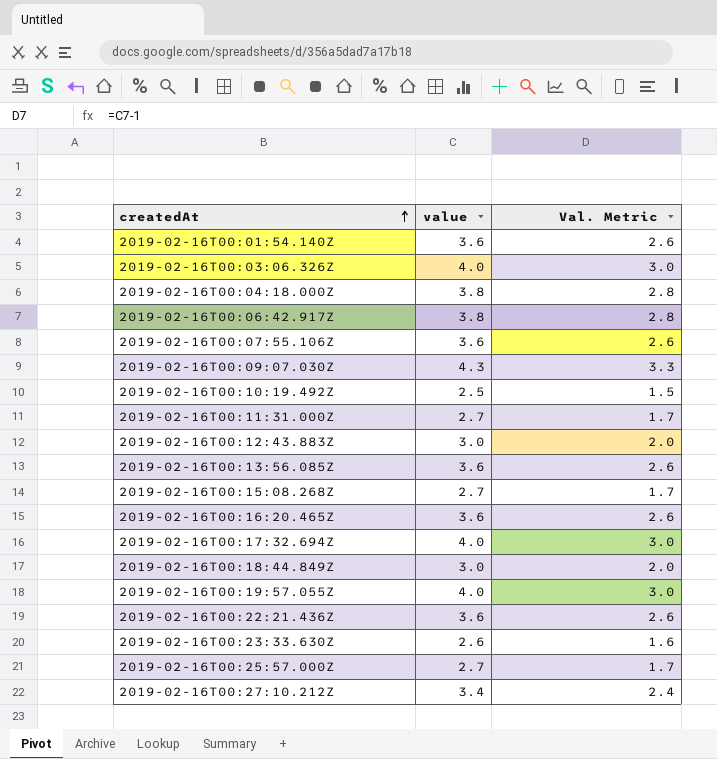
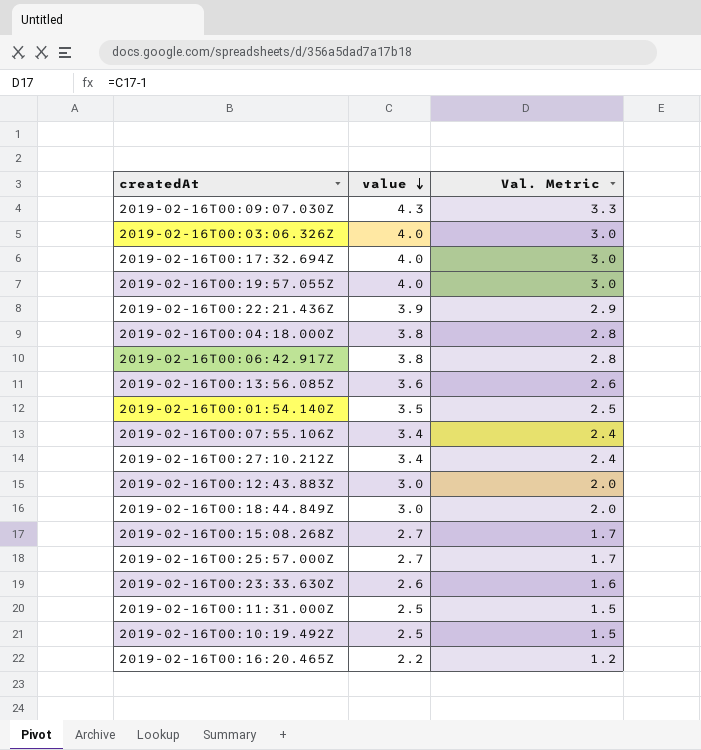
row order: createdAt ascending -> value descending
2019-02-16T00:22:21.436Z | value: 3.6 -> 3.9
2019-02-16T00:22:21.436Z | Val. Metric: 2.6 -> 2.9
2019-02-16T00:01:54.140Z | value: 3.6 -> 3.5
2019-02-16T00:01:54.140Z | Val. Metric: 2.6 -> 2.5
2019-02-16T00:07:55.106Z | value: 3.6 -> 3.4
2019-02-16T00:07:55.106Z | Val. Metric: 2.6 -> 2.4
2019-02-16T00:11:31.000Z | value: 2.7 -> 2.5
2019-02-16T00:11:31.000Z | Val. Metric: 1.7 -> 1.5
2019-02-16T00:16:20.465Z | value: 3.6 -> 2.2
2019-02-16T00:16:20.465Z | Val. Metric: 2.6 -> 1.2

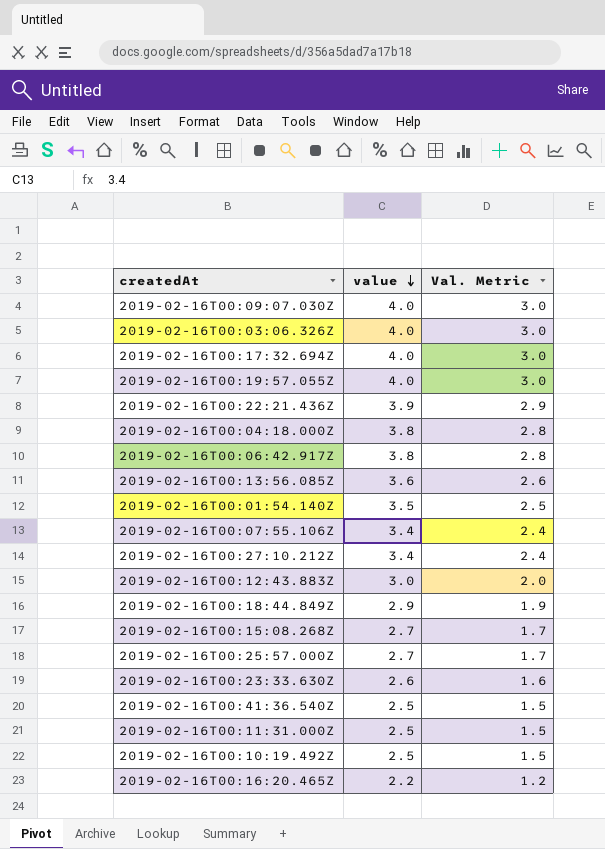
2019-02-16T00:09:07.030Z | value: 4.3 -> 4.0
2019-02-16T00:09:07.030Z | Val. Metric: 3.3 -> 3.0
2019-02-16T00:18:44.849Z | value: 3.0 -> 2.9
2019-02-16T00:18:44.849Z | Val. Metric: 2.0 -> 1.9
row 2019-02-16T00:41:36.540Z: none -> 2.5 | 1.5

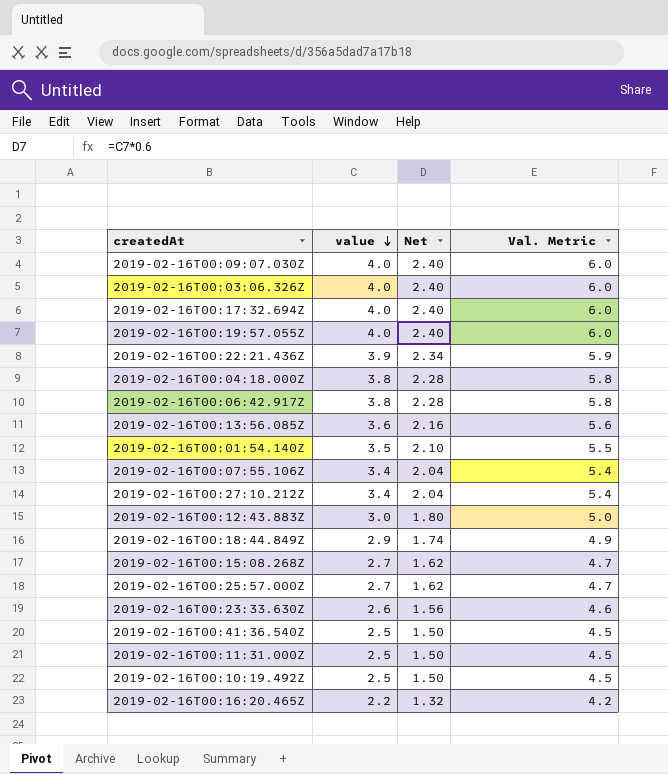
column Net | formula: none -> [value] * 0.6
column Val. Metric | formula: [value] - 1 -> [value] + 2

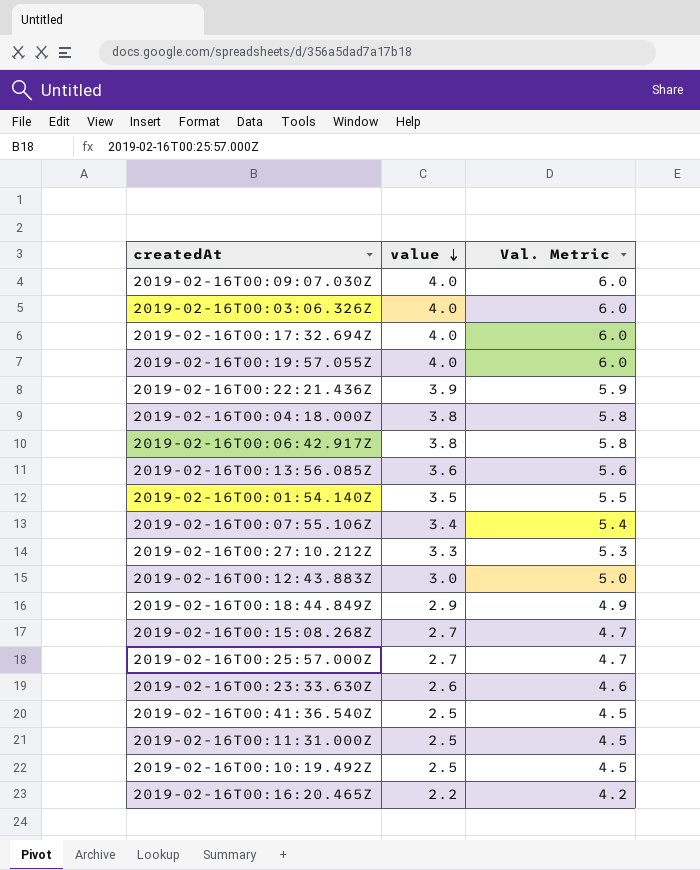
column Net | formula: [value] * 0.6 -> none
2019-02-16T00:27:10.212Z | value: 3.4 -> 3.3
2019-02-16T00:27:10.212Z | Val. Metric: 5.4 -> 5.3

